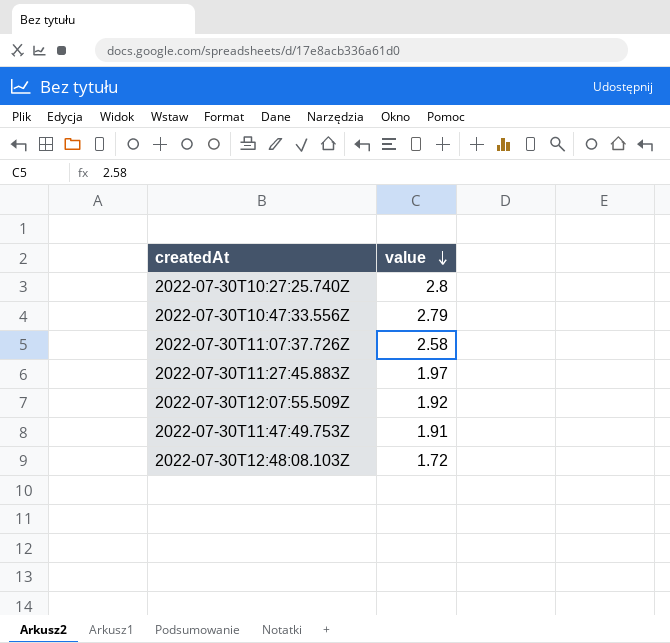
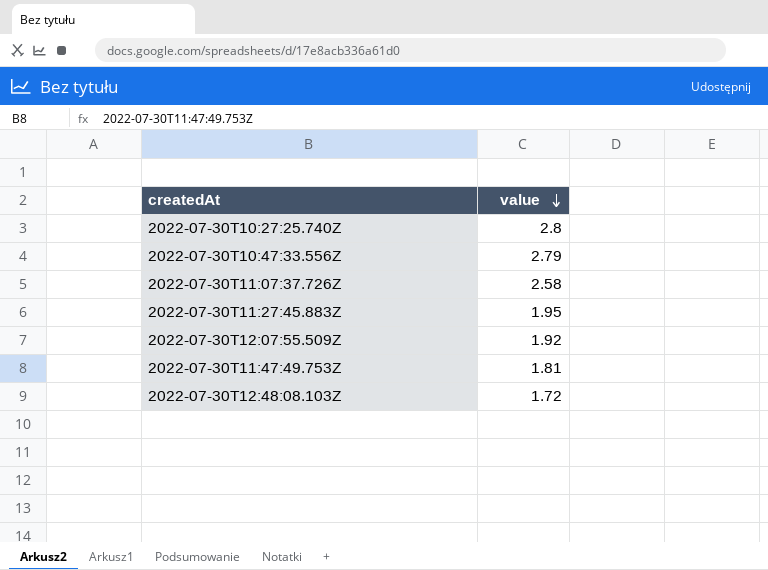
2022-07-30T11:27:45.883Z | value: 1.97 -> 1.95
2022-07-30T11:47:49.753Z | value: 1.91 -> 1.81

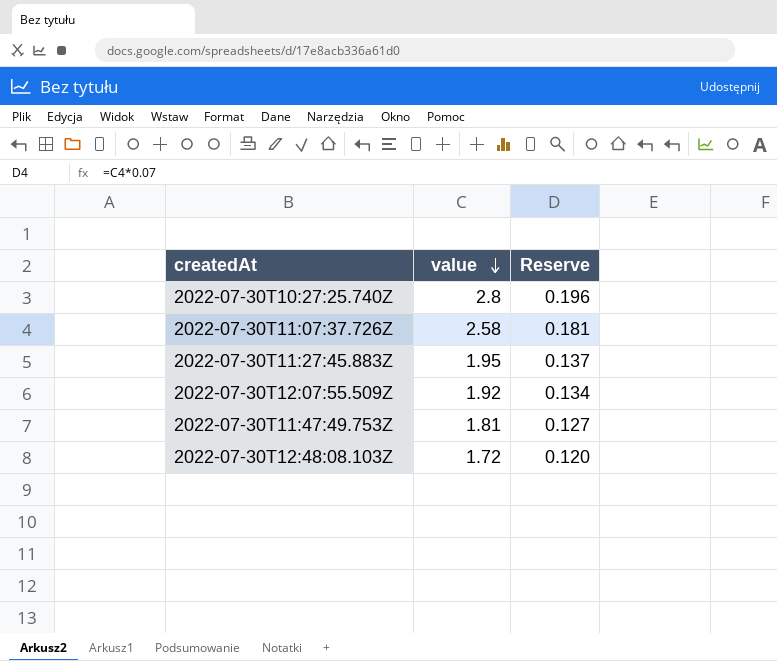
column Reserve | formula: none -> [value] * 0.07
row 2022-07-30T10:47:33.556Z: 2.79 -> none

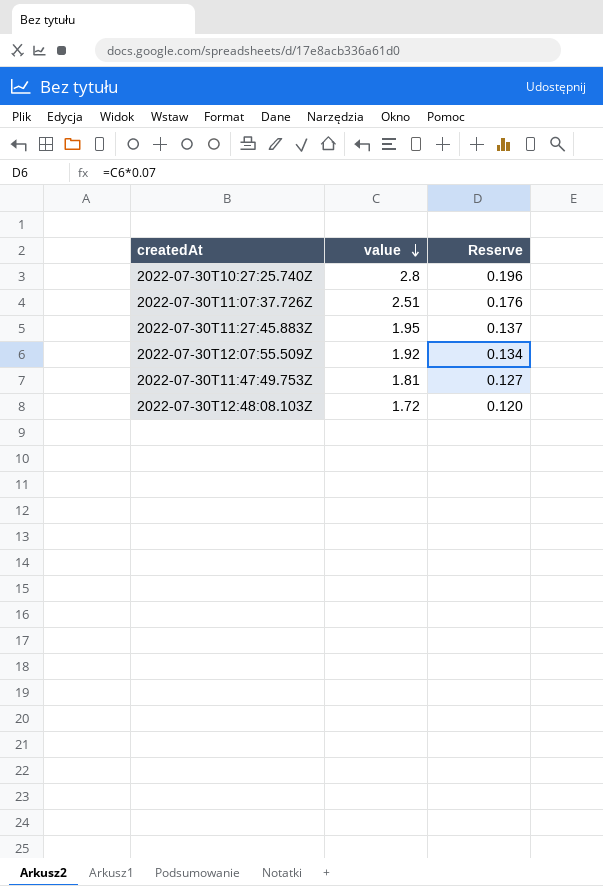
2022-07-30T11:07:37.726Z | value: 2.58 -> 2.51
2022-07-30T11:07:37.726Z | Reserve: 0.181 -> 0.176

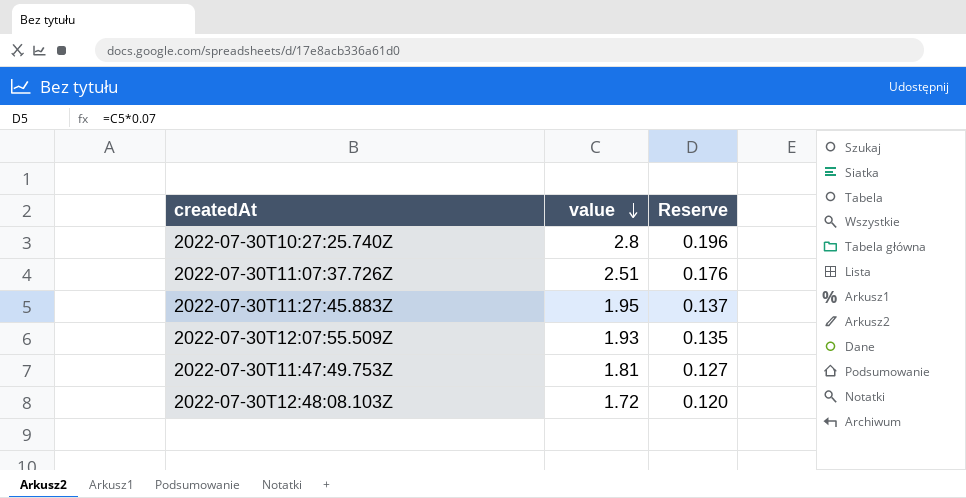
2022-07-30T12:07:55.509Z | value: 1.92 -> 1.93
2022-07-30T12:07:55.509Z | Reserve: 0.134 -> 0.135

